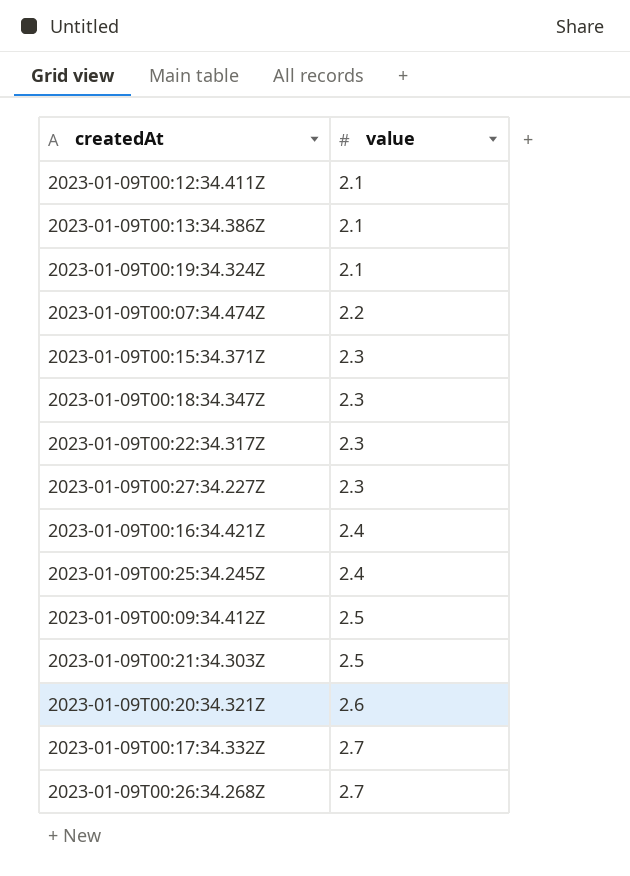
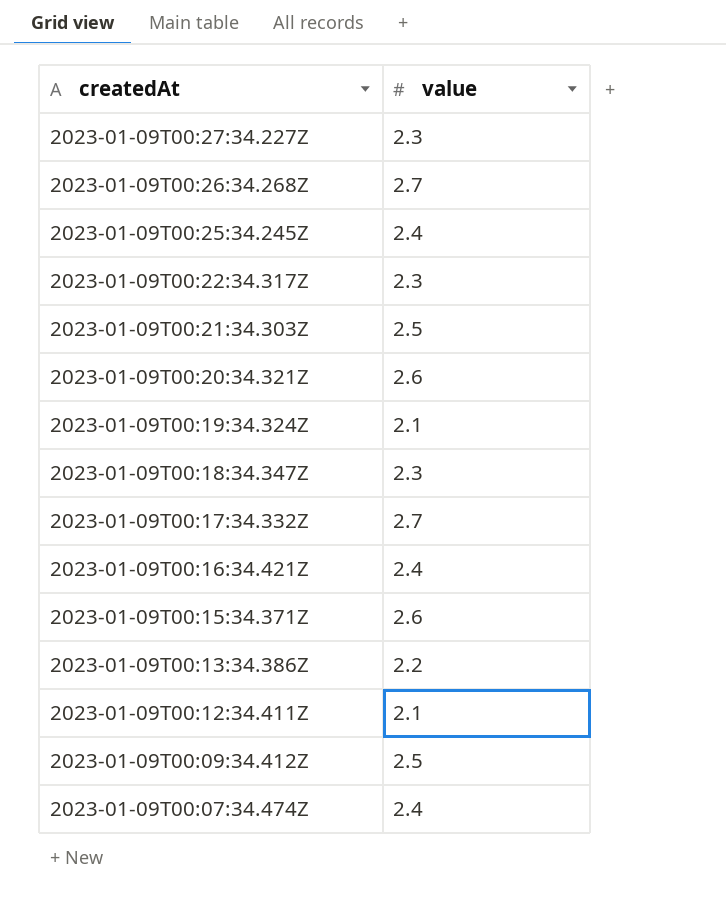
row order: value ascending -> createdAt descending
2023-01-09T00:15:34.371Z | value: 2.3 -> 2.6
2023-01-09T00:13:34.386Z | value: 2.1 -> 2.2
2023-01-09T00:07:34.474Z | value: 2.2 -> 2.4

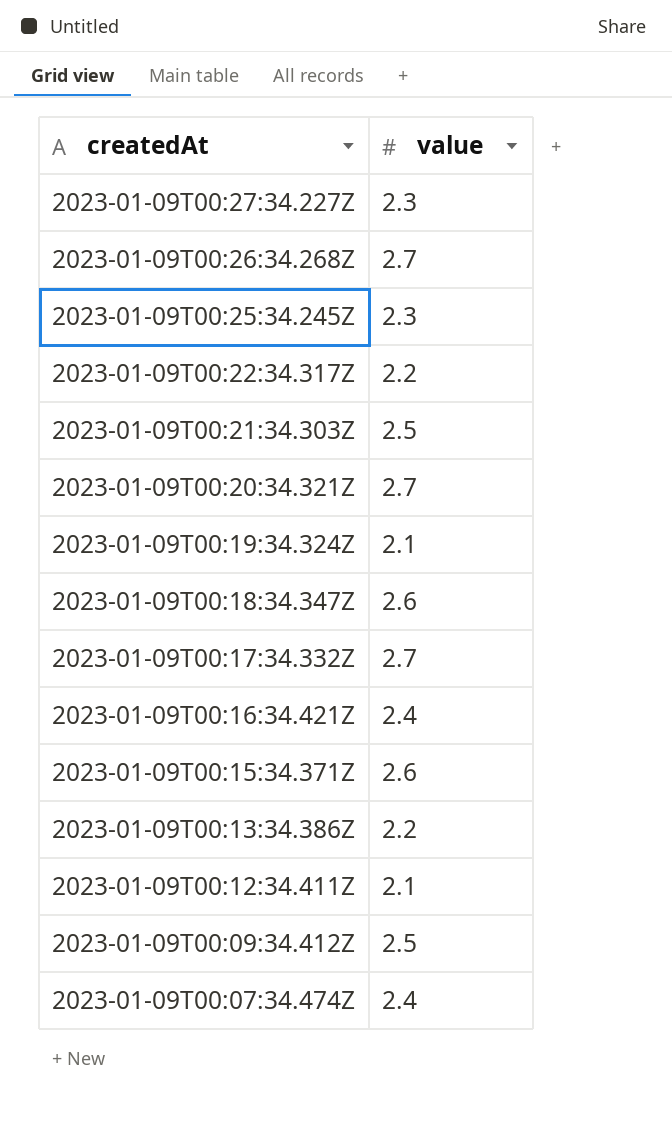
2023-01-09T00:25:34.245Z | value: 2.4 -> 2.3
2023-01-09T00:22:34.317Z | value: 2.3 -> 2.2
2023-01-09T00:20:34.321Z | value: 2.6 -> 2.7
2023-01-09T00:18:34.347Z | value: 2.3 -> 2.6

